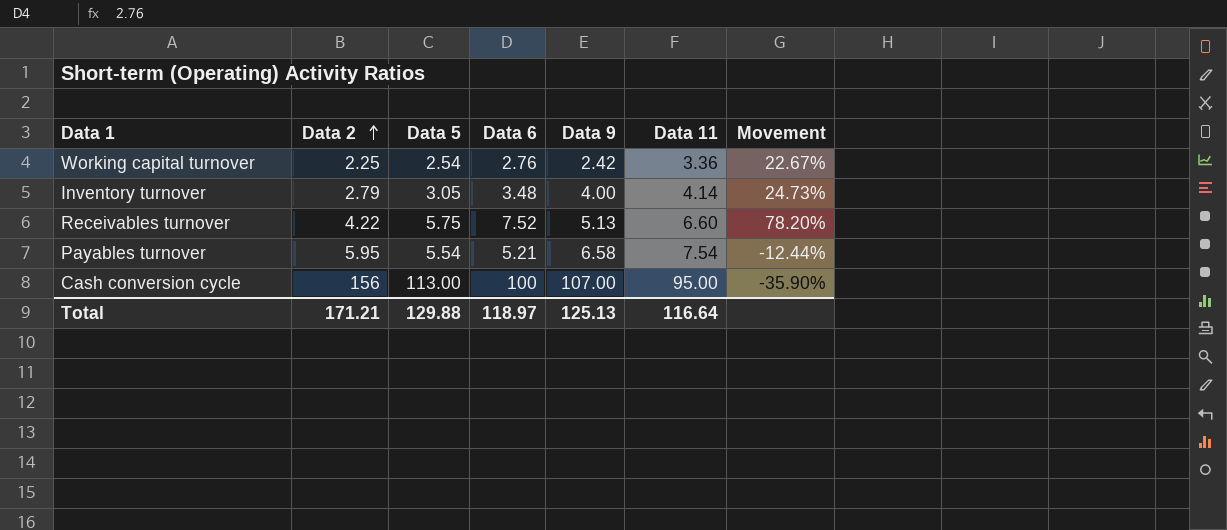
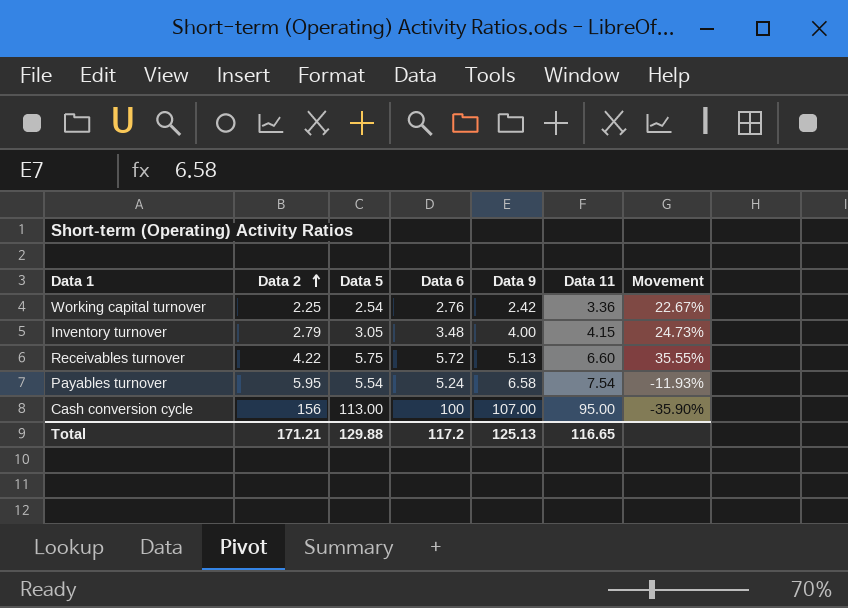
Inventory turnover | Data 11: 4.14 -> 4.15
Receivables turnover | Data 6: 7.52 -> 5.72
Receivables turnover | Movement: 78.20% -> 35.55%
Payables turnover | Data 6: 5.21 -> 5.24
Payables turnover | Movement: -12.44% -> -11.93%
Total | Data 6: 118.97 -> 117.2
Total | Data 11: 116.64 -> 116.65

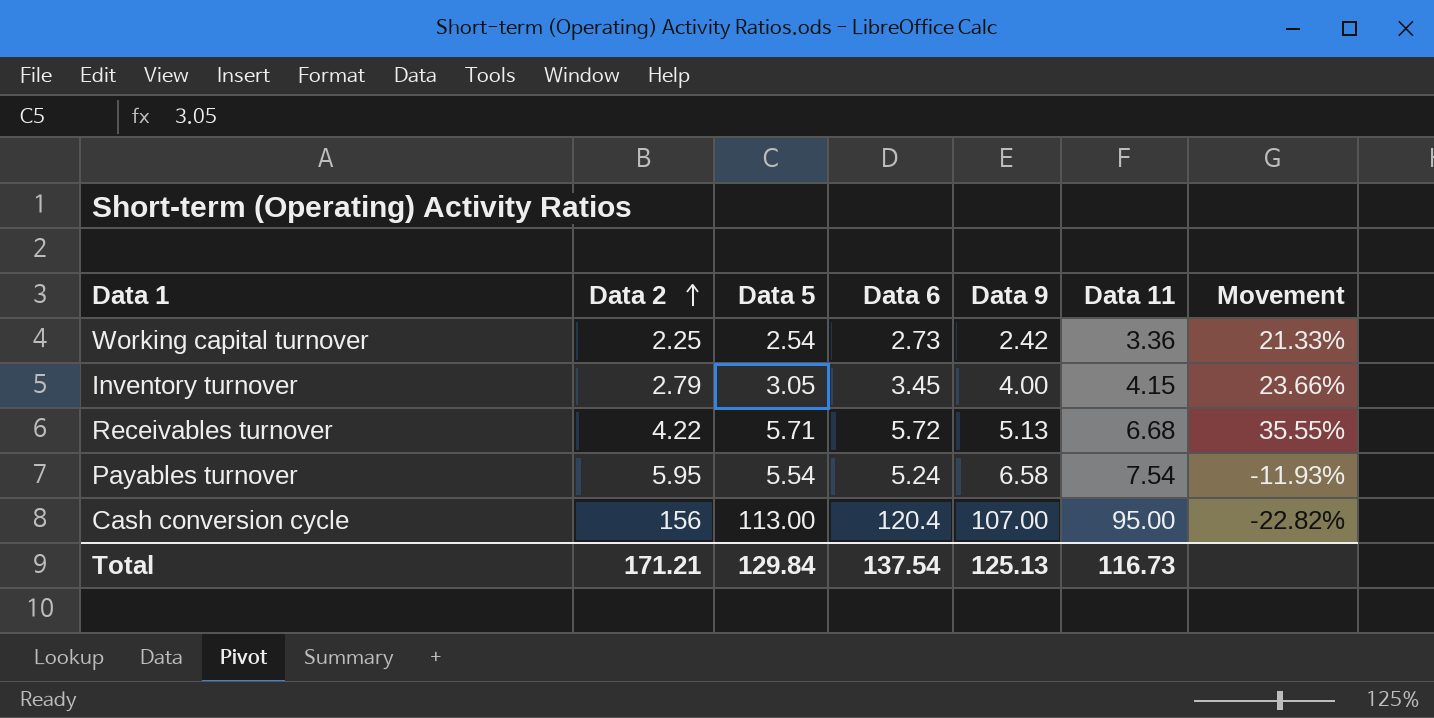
Working capital turnover | Data 6: 2.76 -> 2.73
Working capital turnover | Movement: 22.67% -> 21.33%
Inventory turnover | Data 6: 3.48 -> 3.45
Inventory turnover | Movement: 24.73% -> 23.66%
Receivables turnover | Data 5: 5.75 -> 5.71
Receivables turnover | Data 11: 6.60 -> 6.68
Cash conversion cycle | Data 6: 100 -> 120.4
Cash conversion cycle | Movement: -35.90% -> -22.82%
Total | Data 5: 129.88 -> 129.84
Total | Data 6: 117.2 -> 137.54
Total | Data 11: 116.65 -> 116.73

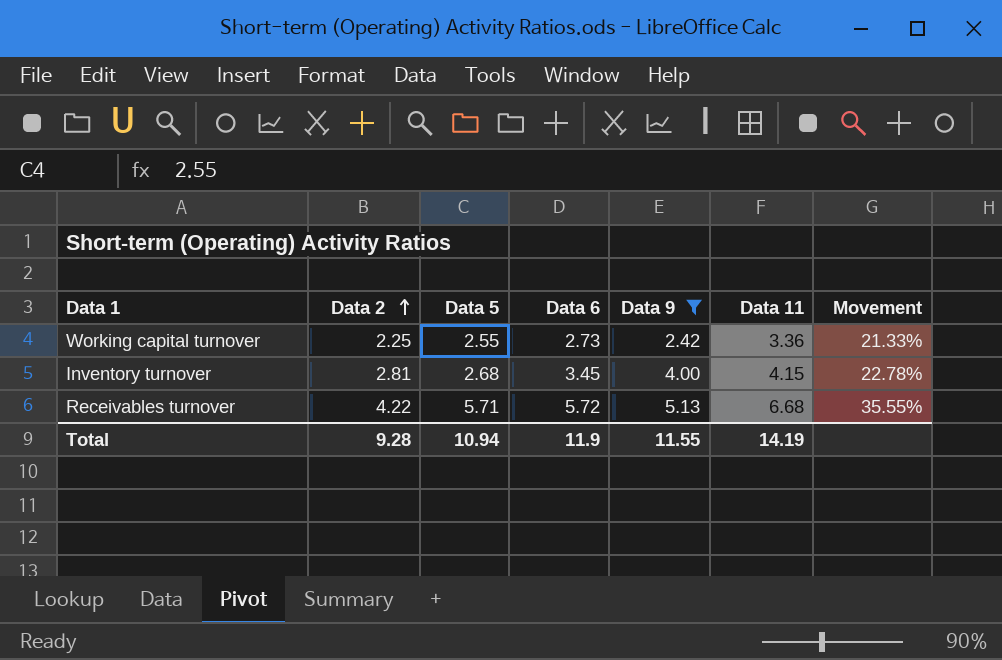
filter: none -> Data 9 <= 5.13
Working capital turnover | Data 5: 2.54 -> 2.55
Inventory turnover | Data 2: 2.79 -> 2.81
Inventory turnover | Data 5: 3.05 -> 2.68
Inventory turnover | Movement: 23.66% -> 22.78%
Total | Data 2: 171.21 -> 9.28
Total | Data 5: 129.84 -> 10.94
Total | Data 6: 137.54 -> 11.9
Total | Data 9: 125.13 -> 11.55
Total | Data 11: 116.73 -> 14.19

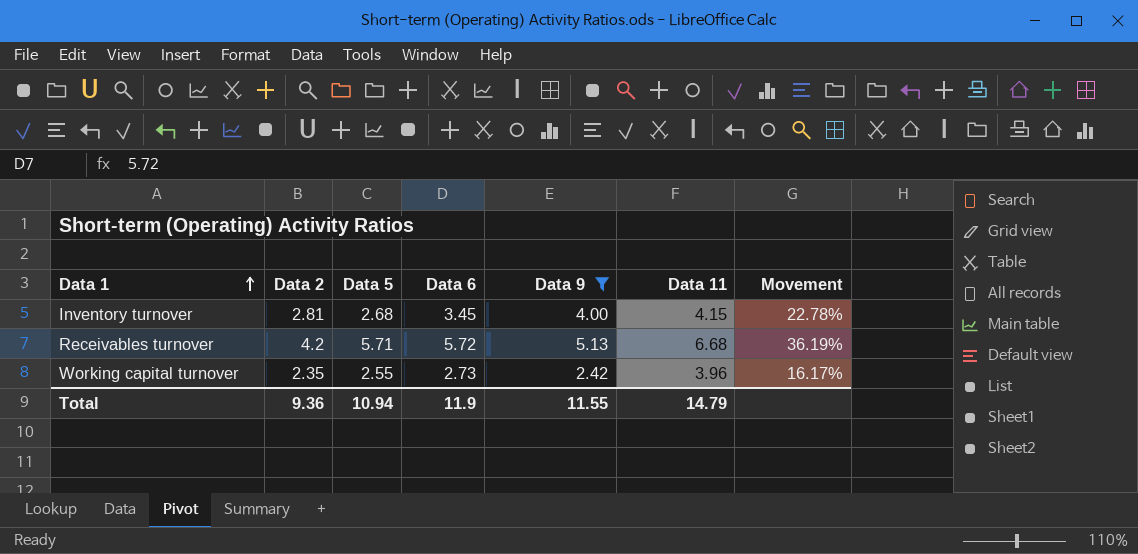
row order: Data 2 ascending -> Data 1 ascending
Receivables turnover | Data 2: 4.22 -> 4.2
Receivables turnover | Movement: 35.55% -> 36.19%
Working capital turnover | Data 2: 2.25 -> 2.35
Working capital turnover | Data 11: 3.36 -> 3.96
Working capital turnover | Movement: 21.33% -> 16.17%
Total | Data 2: 9.28 -> 9.36
Total | Data 11: 14.19 -> 14.79

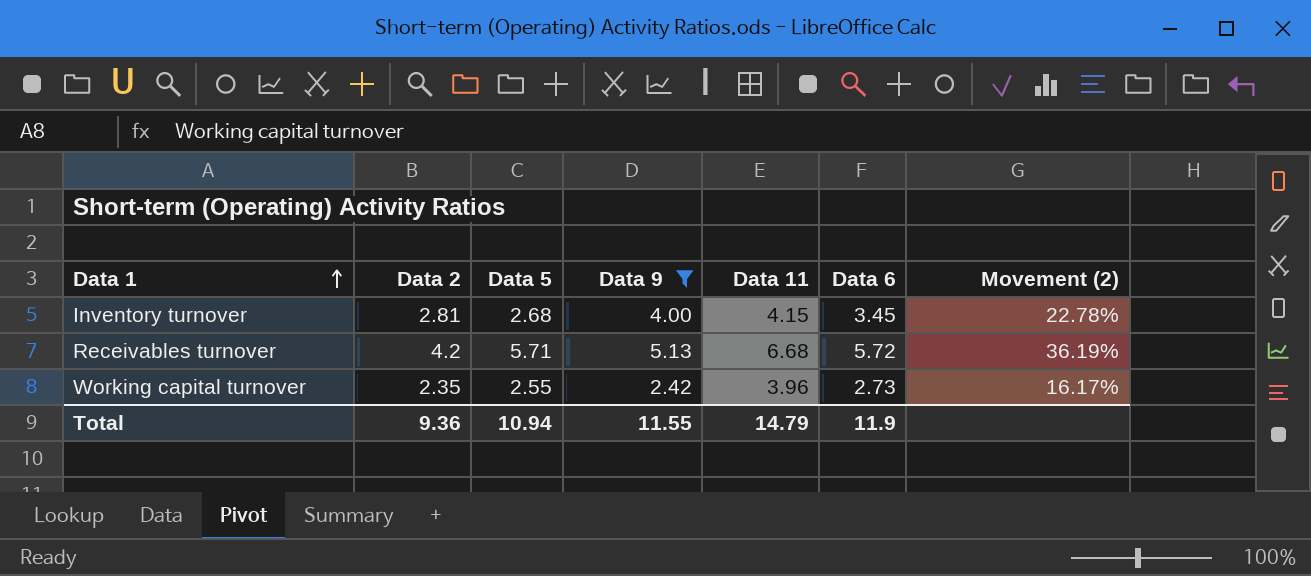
column Data 6 | position: 4 -> 6
column name: Movement -> Movement (2)

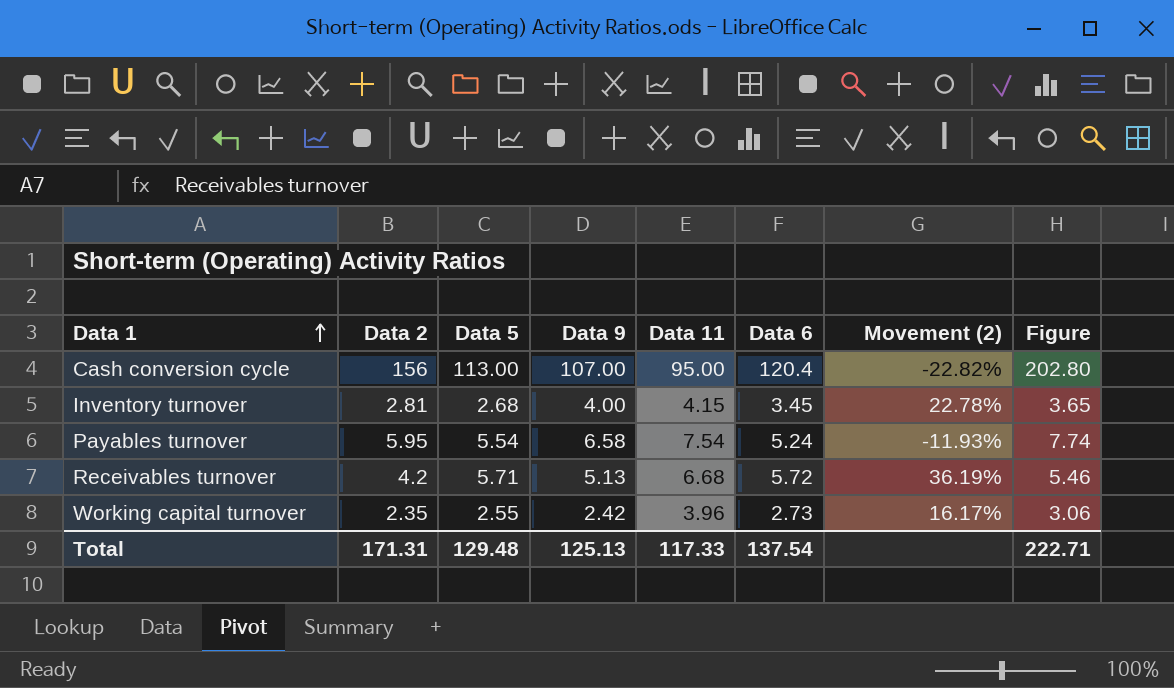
filter: Data 9 <= 5.13 -> none
column Figure | formula: none -> [Data 2] * 1.3
Total | Data 2: 9.36 -> 171.31
Total | Data 5: 10.94 -> 129.48
Total | Data 9: 11.55 -> 125.13
Total | Data 11: 14.79 -> 117.33
Total | Data 6: 11.9 -> 137.54

